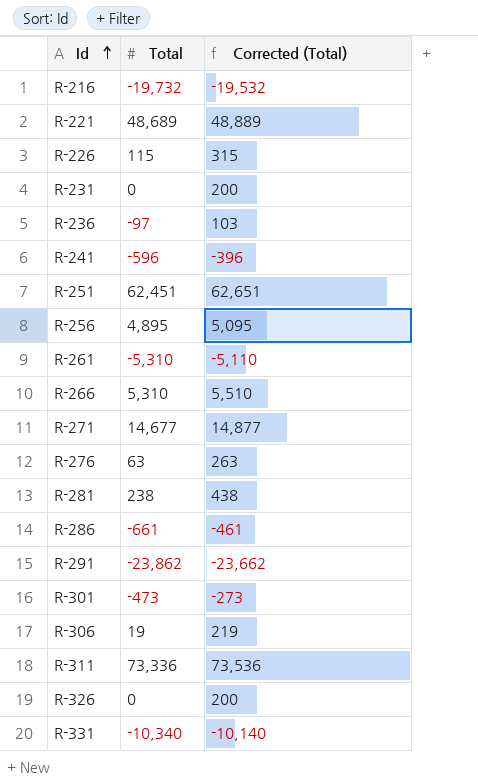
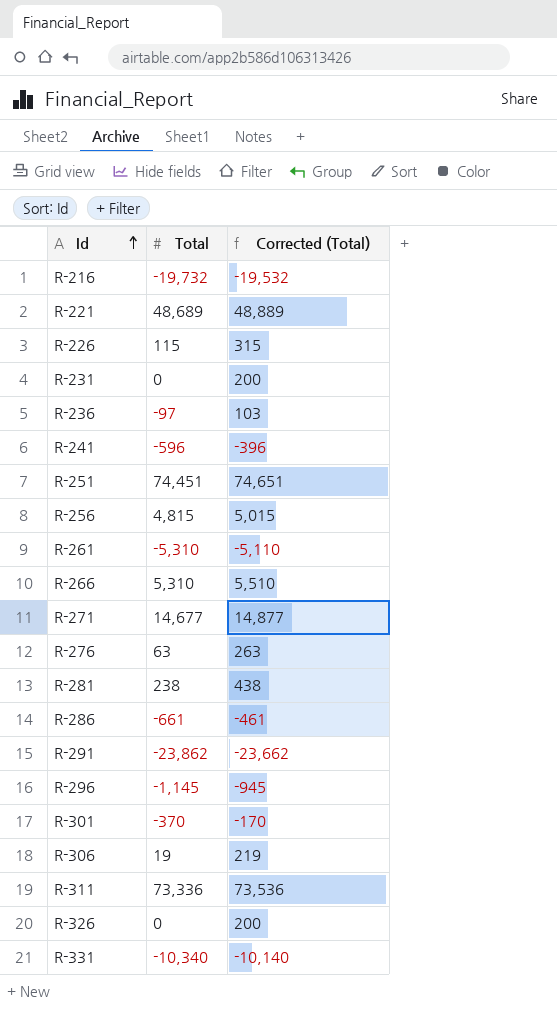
R-251 | Total: 62,451 -> 74,451
R-251 | Corrected (Total): 62,651 -> 74,651
R-256 | Total: 4,895 -> 4,815
R-256 | Corrected (Total): 5,095 -> 5,015
row R-296: none -> -1,145 | -945
R-301 | Total: -473 -> -370
R-301 | Corrected (Total): -273 -> -170

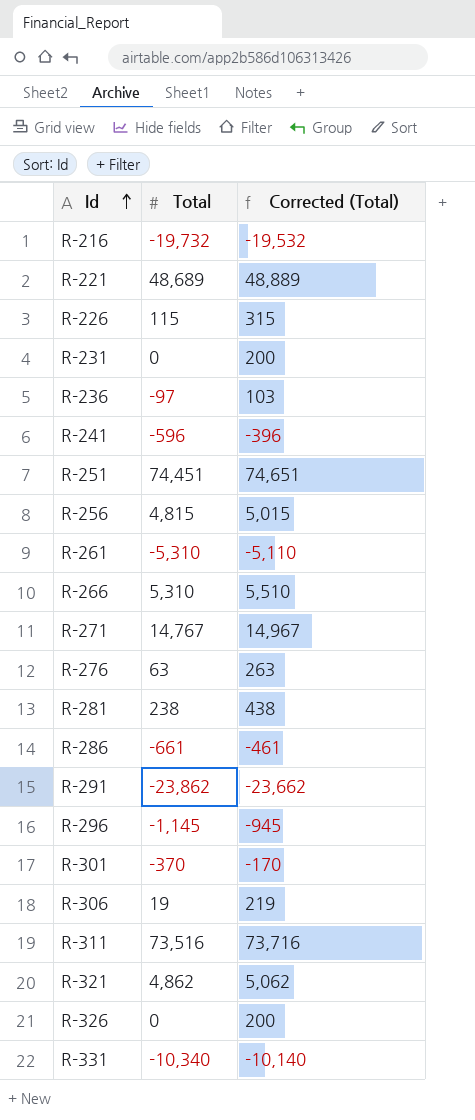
R-271 | Total: 14,677 -> 14,767
R-271 | Corrected (Total): 14,877 -> 14,967
R-311 | Total: 73,336 -> 73,516
R-311 | Corrected (Total): 73,536 -> 73,716
row R-321: none -> 4,862 | 5,062

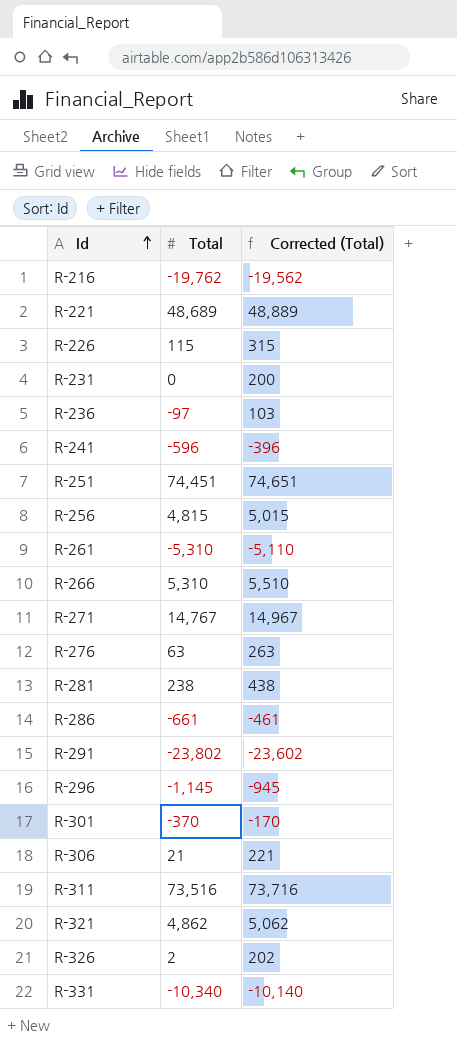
R-216 | Total: -19,732 -> -19,762
R-216 | Corrected (Total): -19,532 -> -19,562
R-291 | Total: -23,862 -> -23,802
R-291 | Corrected (Total): -23,662 -> -23,602
R-306 | Total: 19 -> 21
R-306 | Corrected (Total): 219 -> 221
R-326 | Total: 0 -> 2
R-326 | Corrected (Total): 200 -> 202

